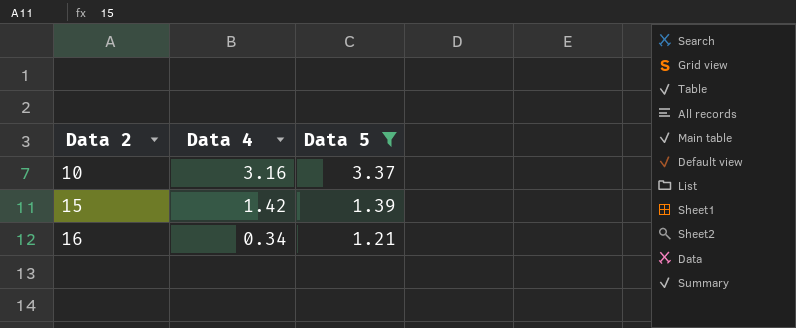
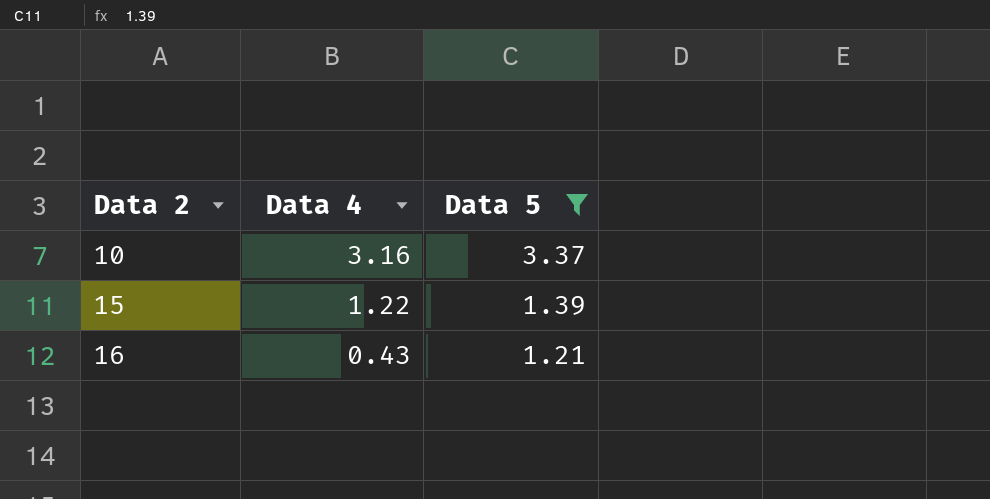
15 | Data 4: 1.42 -> 1.22
16 | Data 4: 0.34 -> 0.43

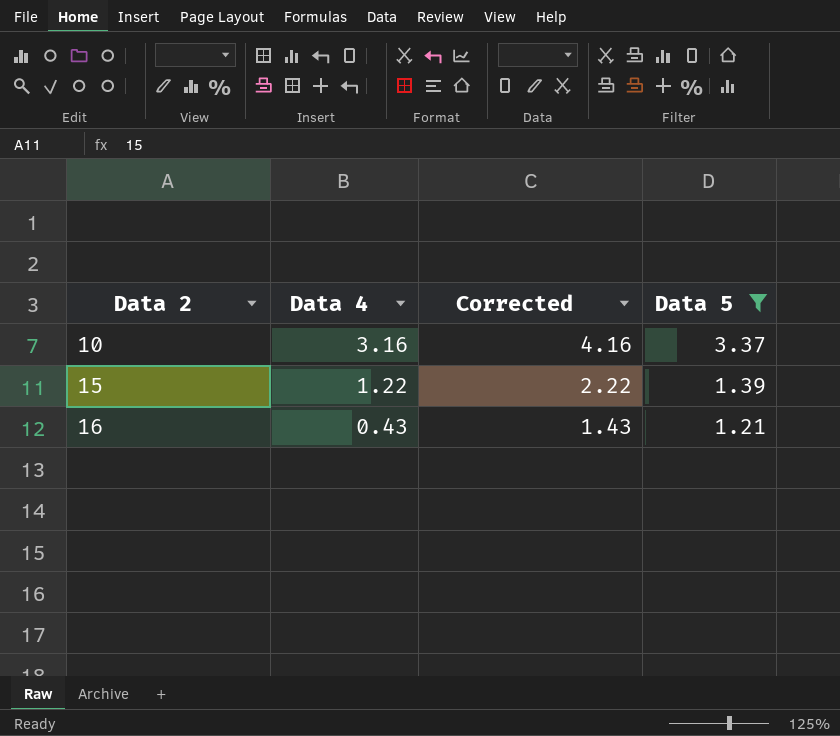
column Corrected | formula: none -> [Data 4] + 1

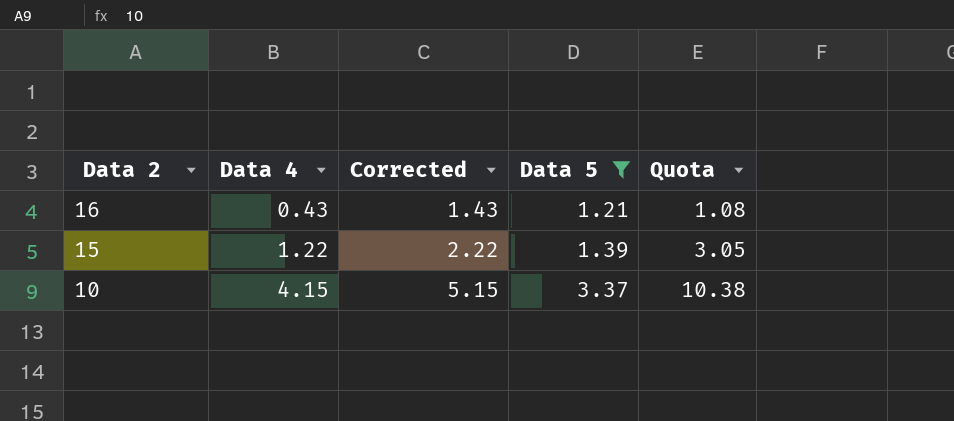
row order: Data 2 ascending -> Data 2 descending
column Quota | formula: none -> [Data 4] * 2.5
10 | Data 4: 3.16 -> 4.15
10 | Corrected: 4.16 -> 5.15

